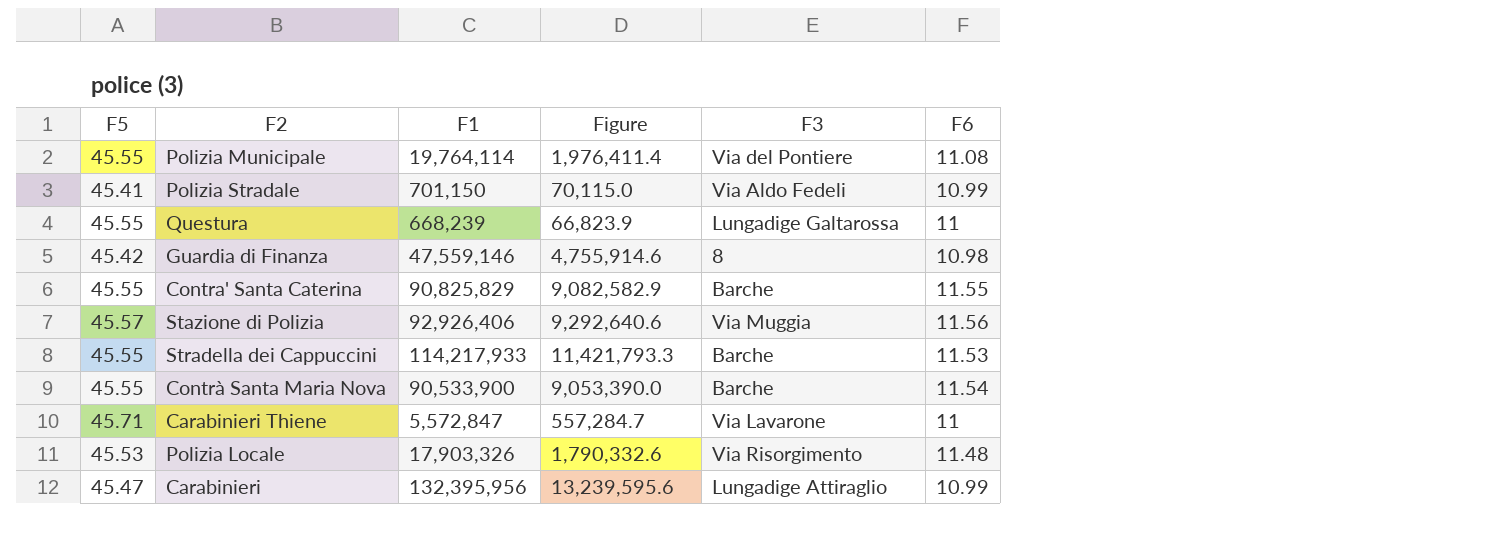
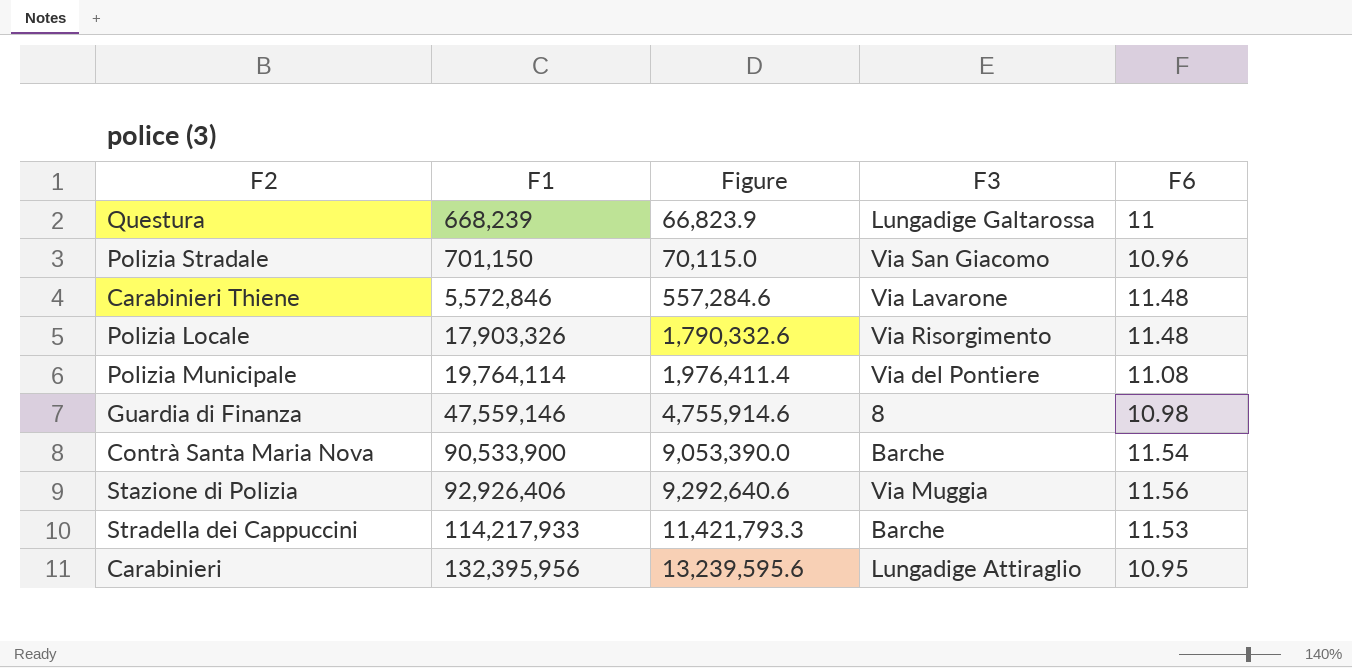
row order: none -> F1 ascending
column F5 | position: 1 -> none
row Contra' Santa Caterina: 45.55 | 90,825,829 | 9,082,582.9 | Barche | 11.55 -> none
Polizia Stradale | F3: Via Aldo Fedeli -> Via San Giacomo
Polizia Stradale | F6: 10.99 -> 10.96
Carabinieri Thiene | F1: 5,572,847 -> 5,572,846
Carabinieri Thiene | Figure: 557,284.7 -> 557,284.6
Carabinieri Thiene | F6: 11 -> 11.48
Carabinieri | F6: 10.99 -> 10.95

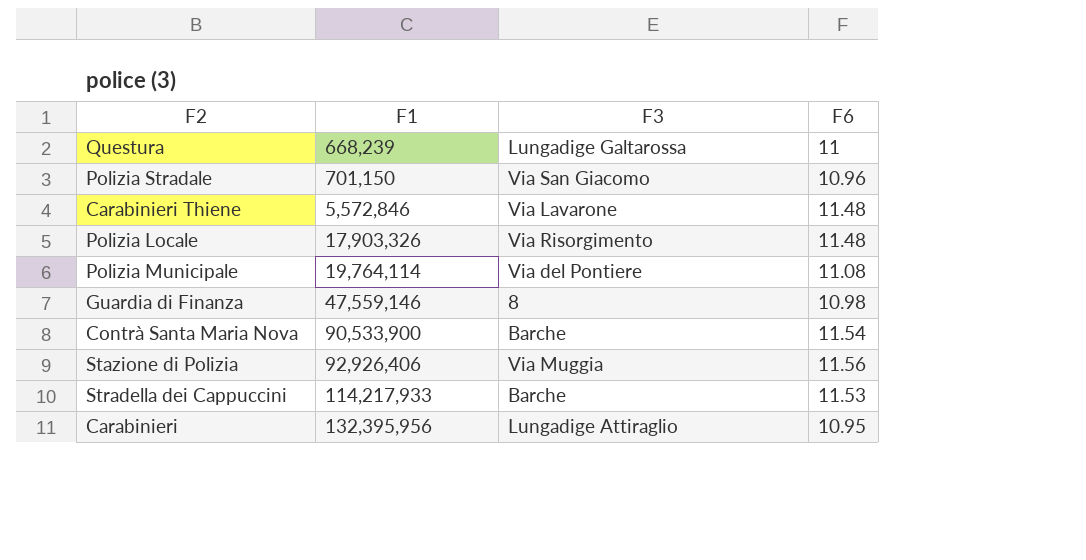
column Figure | formula: [F1] * 0.1 -> none

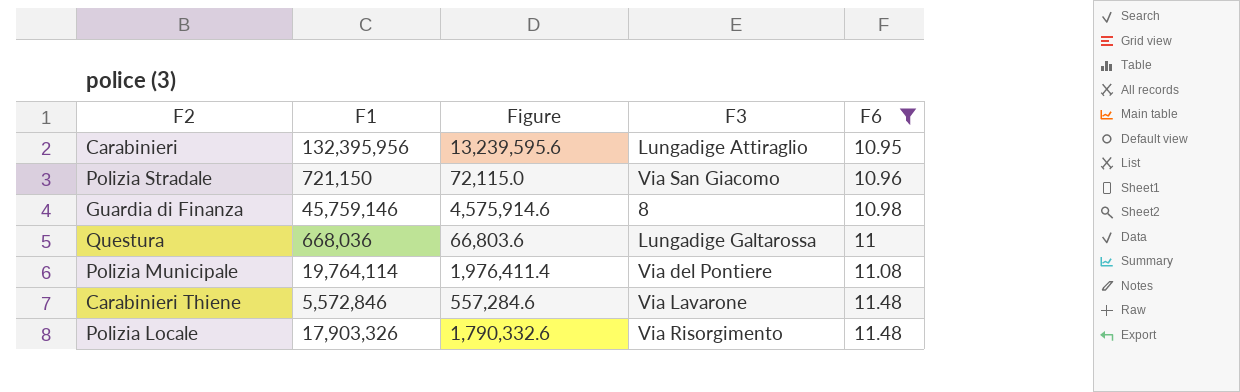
filter: none -> F6 <= 11.48
row order: F1 ascending -> F6 ascending
column Figure | formula: none -> [F1] * 0.1
Polizia Stradale | F1: 701,150 -> 721,150
Guardia di Finanza | F1: 47,559,146 -> 45,759,146
Questura | F1: 668,239 -> 668,036

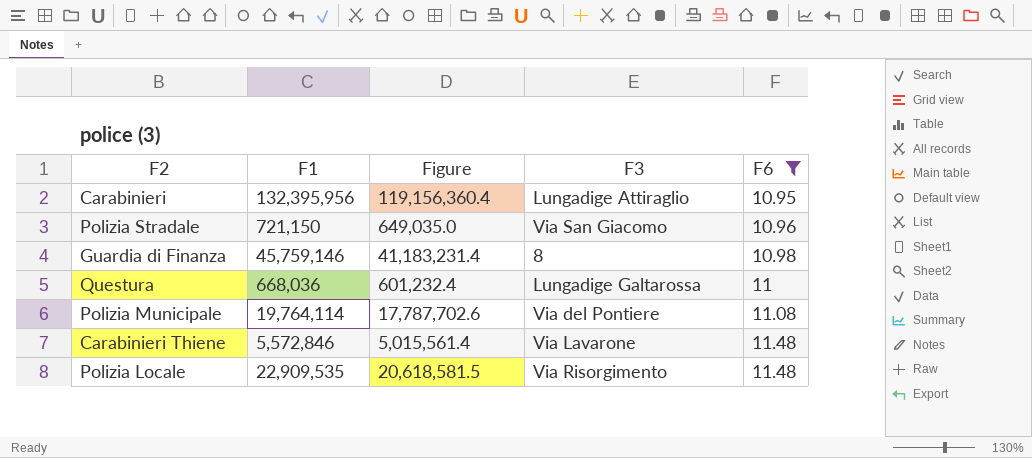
column Figure | formula: [F1] * 0.1 -> [F1] * 0.9
Polizia Locale | F1: 17,903,326 -> 22,909,535

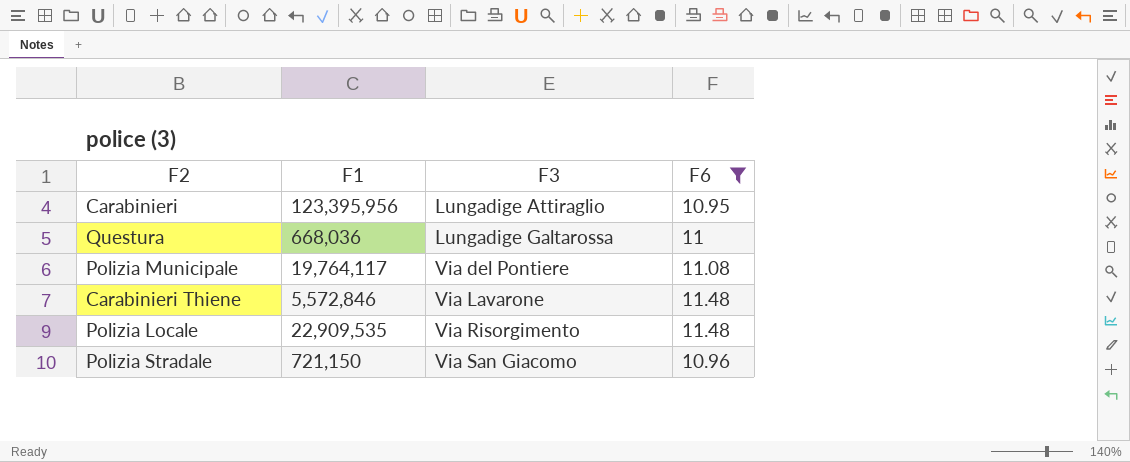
row order: F6 ascending -> F3 ascending
column Figure | formula: [F1] * 0.9 -> none
row Guardia di Finanza: 45,759,146 | 41,183,231.4 | 8 | 10.98 -> none
Carabinieri | F1: 132,395,956 -> 123,395,956
Polizia Municipale | F1: 19,764,114 -> 19,764,117

